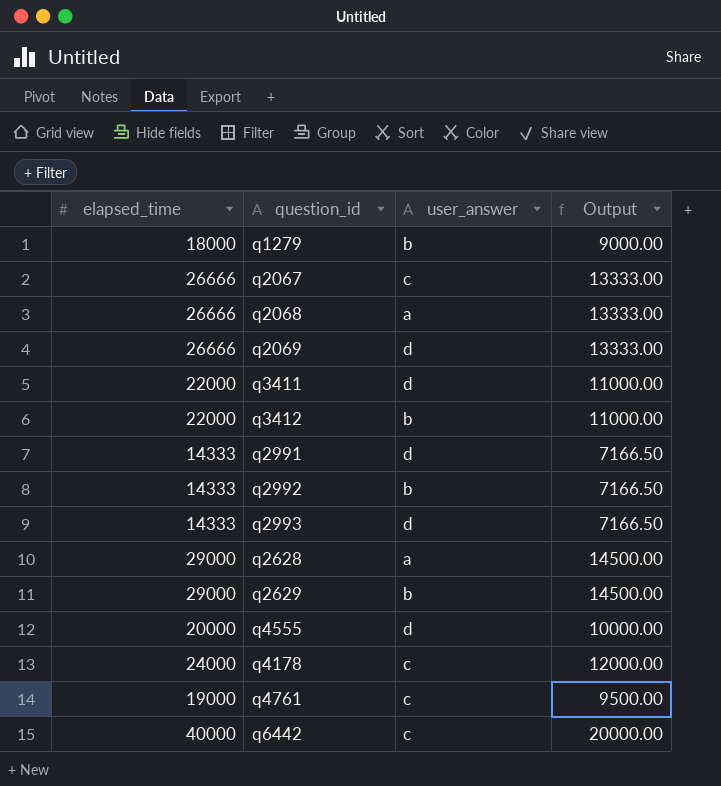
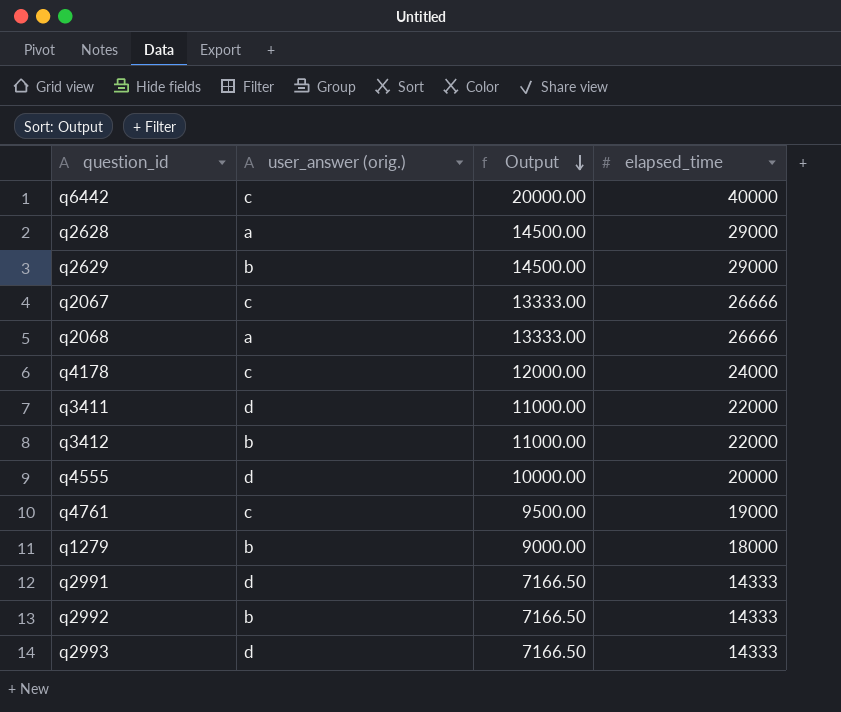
row order: none -> Output descending
column name: user_answer -> user_answer (orig.)
column elapsed_time | position: 1 -> 4
row q2069: 26666 | d | 13333.00 -> none

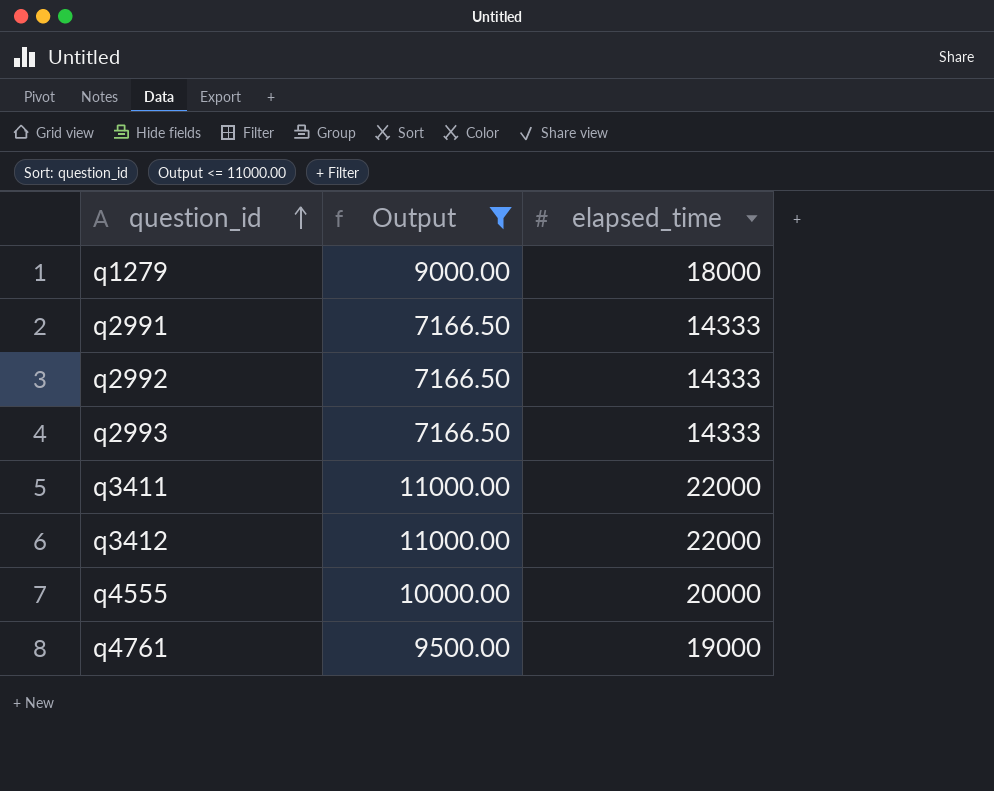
filter: none -> Output <= 11000.00
row order: Output descending -> question_id ascending
column user_answer (orig.) | position: 2 -> none

